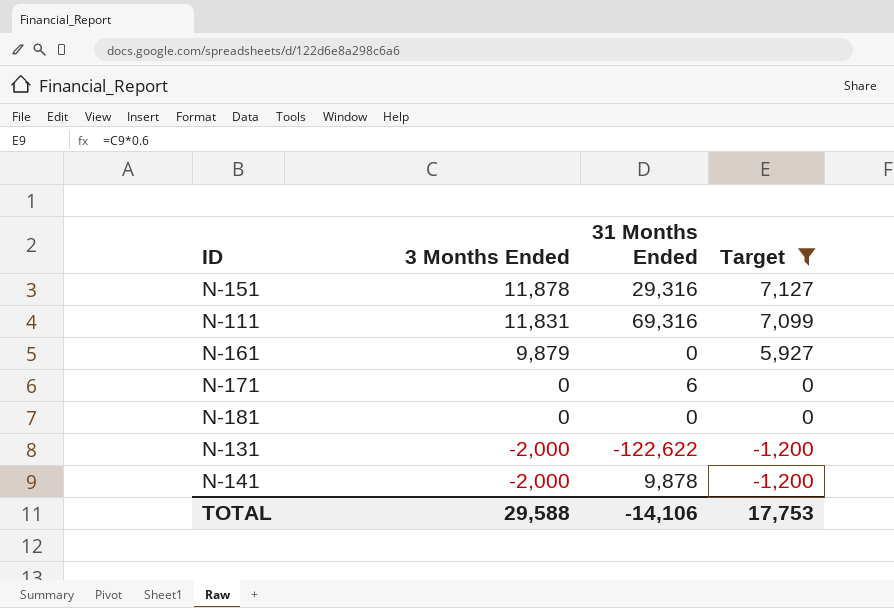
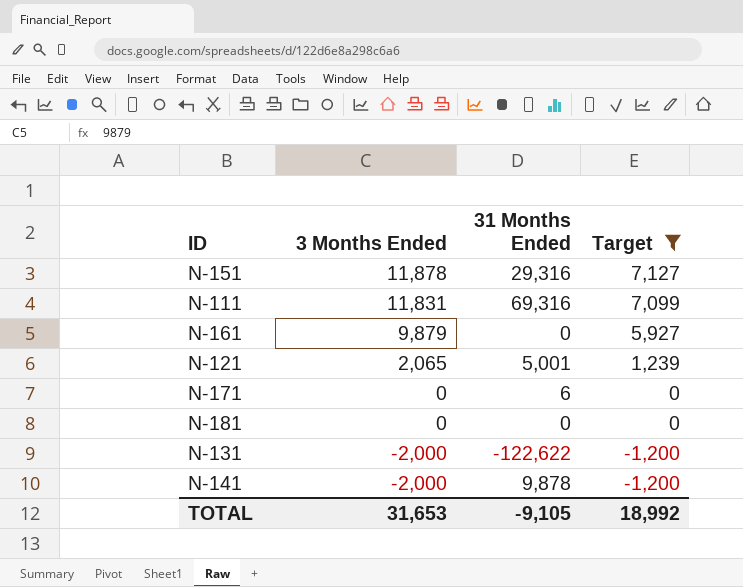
row N-121: none -> 2,065 | 5,001 | 1,239
TOTAL | 3 Months Ended: 29,588 -> 31,653
TOTAL | 31 Months Ended: -14,106 -> -9,105
TOTAL | Target: 17,753 -> 18,992

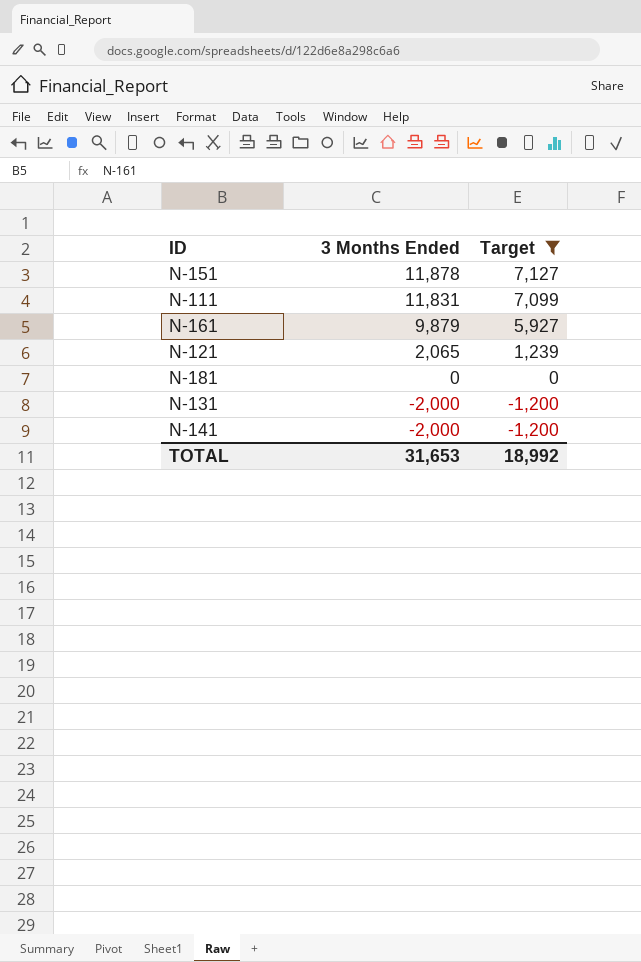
column 31 Months Ended | position: 3 -> none
row N-171: 0 | 6 | 0 -> none

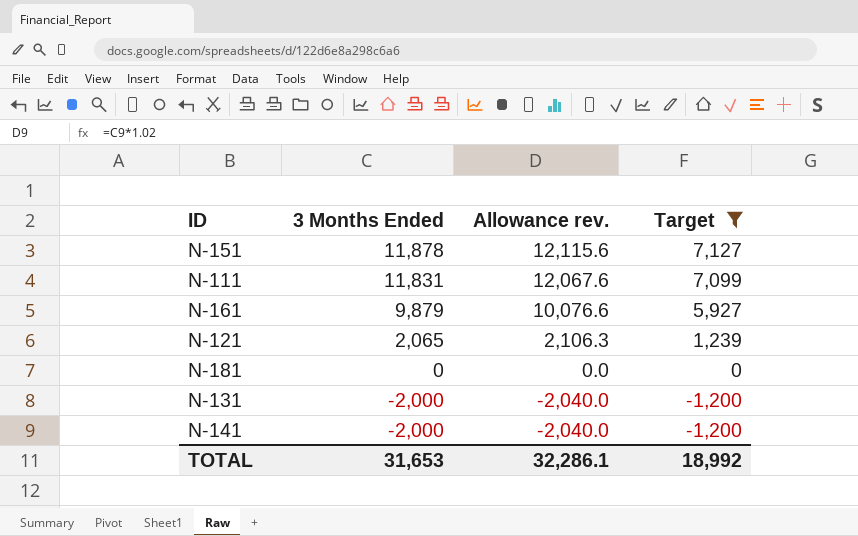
column Allowance rev. | formula: none -> [3 Months Ended] * 1.02

